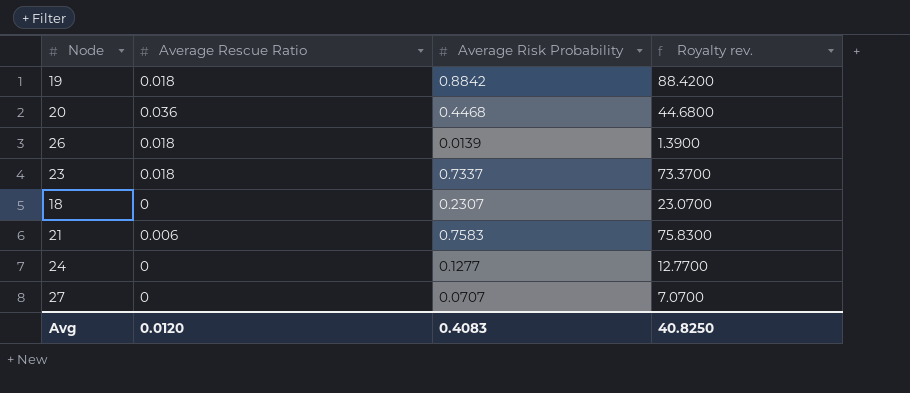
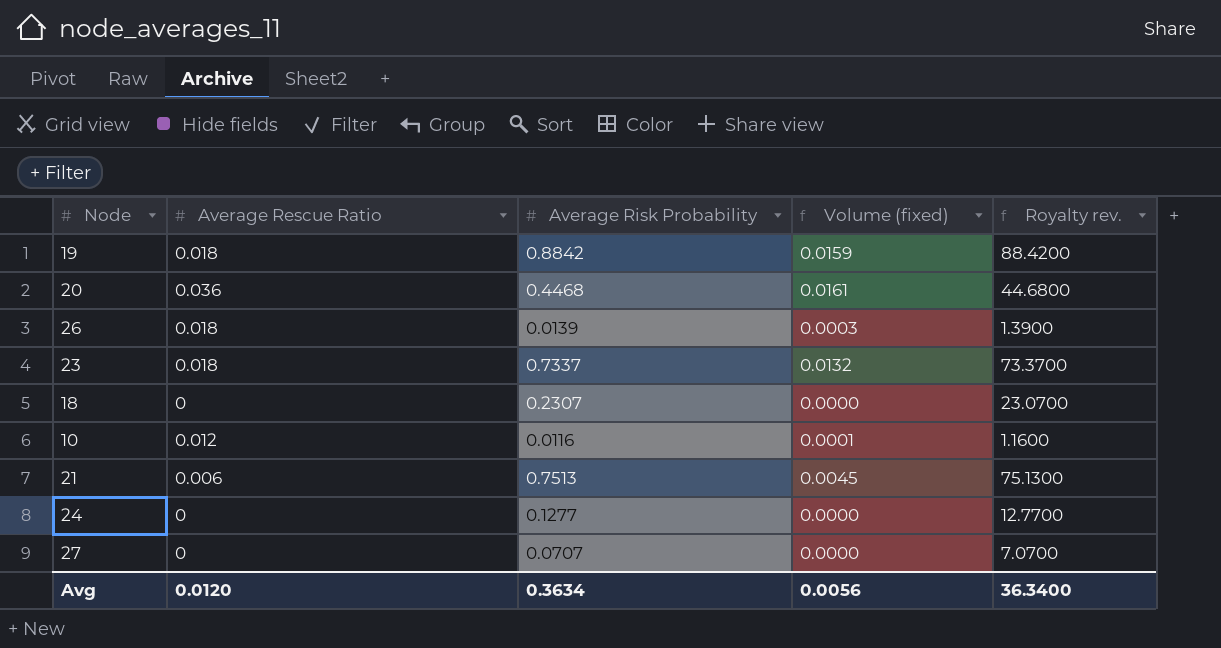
column Volume (fixed) | formula: none -> [Average Rescue Ratio] * [Average Risk Probability]
row 10: none -> 0.012 | 0.0116 | 0.0001 | 1.1600
21 | Average Risk Probability: 0.7583 -> 0.7513
21 | Royalty rev.: 75.8300 -> 75.1300
Avg | Average Risk Probability: 0.4083 -> 0.3634
Avg | Royalty rev.: 40.8250 -> 36.3400

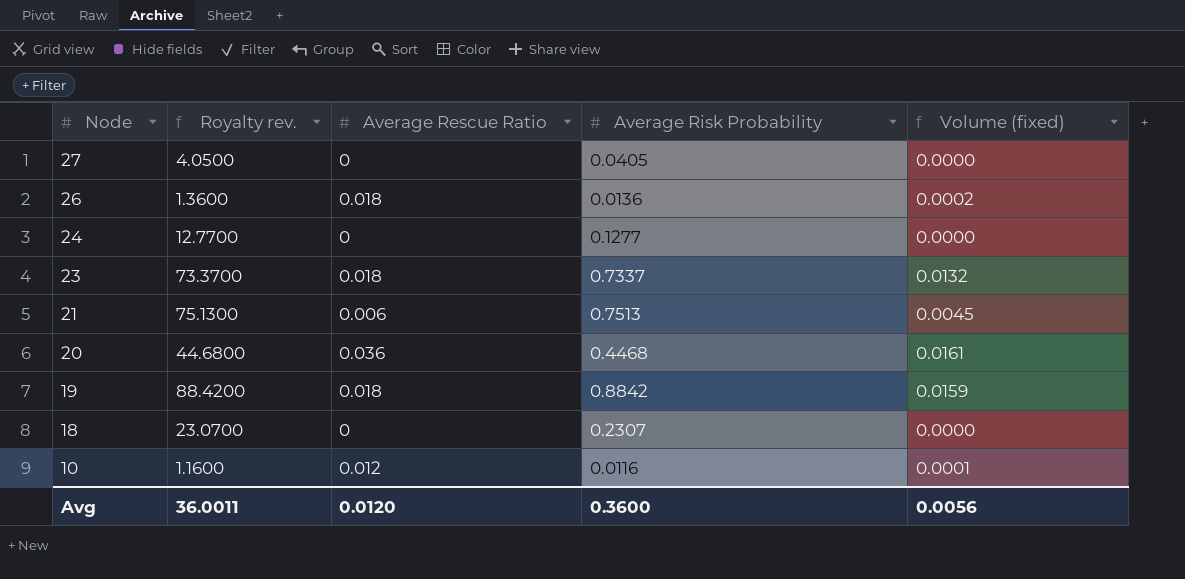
row order: none -> Node descending
column Royalty rev. | position: 5 -> 2
27 | Royalty rev.: 7.0700 -> 4.0500
27 | Average Risk Probability: 0.0707 -> 0.0405
26 | Royalty rev.: 1.3900 -> 1.3600
26 | Average Risk Probability: 0.0139 -> 0.0136
26 | Volume (fixed): 0.0003 -> 0.0002
Avg | Royalty rev.: 36.3400 -> 36.0011
Avg | Average Risk Probability: 0.3634 -> 0.3600

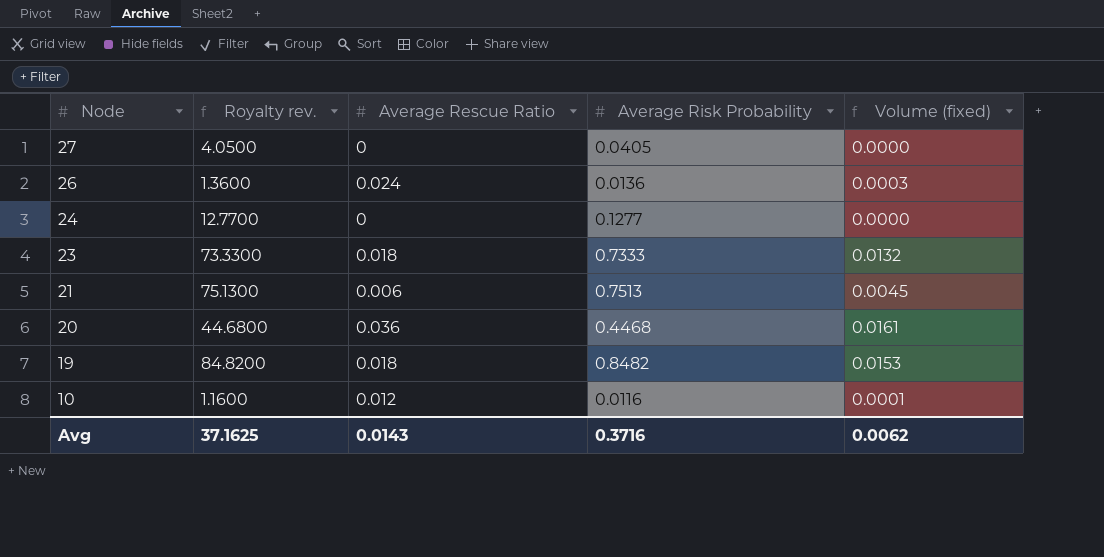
row 18: 23.0700 | 0 | 0.2307 | 0.0000 -> none
26 | Average Rescue Ratio: 0.018 -> 0.024
26 | Volume (fixed): 0.0002 -> 0.0003
23 | Royalty rev.: 73.3700 -> 73.3300
23 | Average Risk Probability: 0.7337 -> 0.7333
19 | Royalty rev.: 88.4200 -> 84.8200
19 | Average Risk Probability: 0.8842 -> 0.8482
19 | Volume (fixed): 0.0159 -> 0.0153
Avg | Royalty rev.: 36.0011 -> 37.1625
Avg | Average Rescue Ratio: 0.0120 -> 0.0143
Avg | Average Risk Probability: 0.3600 -> 0.3716
Avg | Volume (fixed): 0.0056 -> 0.0062

